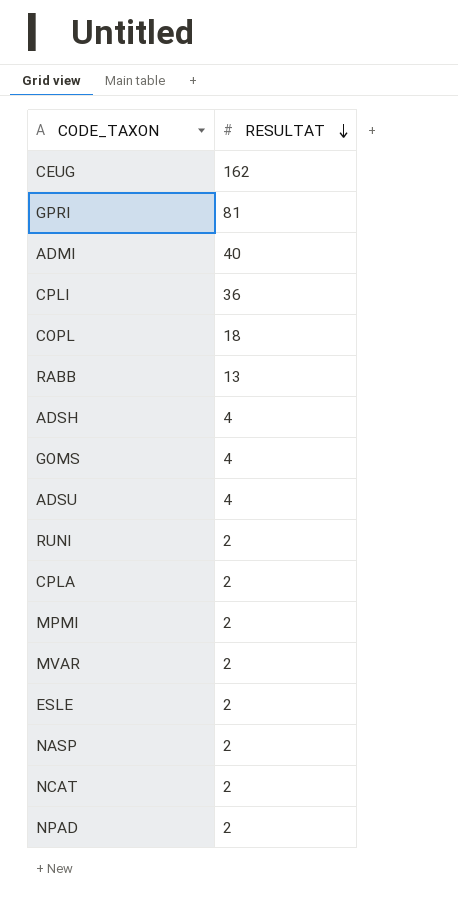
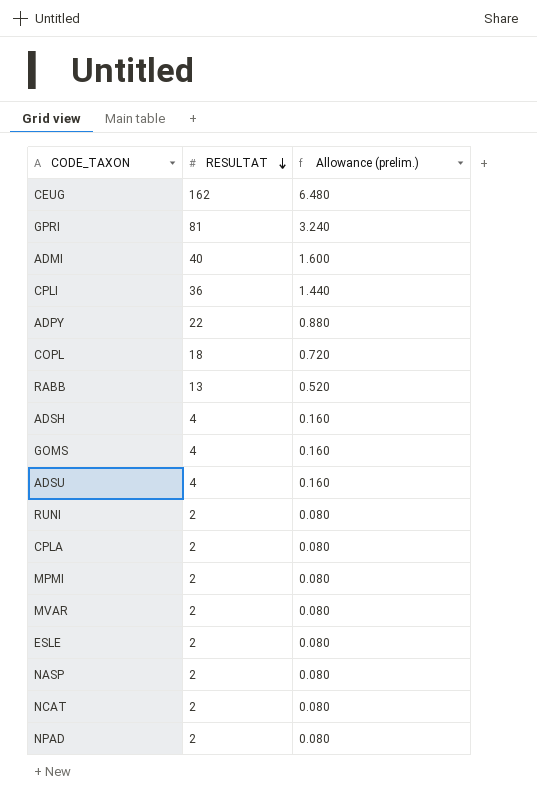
column Allowance (prelim.) | formula: none -> [RESULTAT] * 0.04
row ADPY: none -> 22 | 0.880

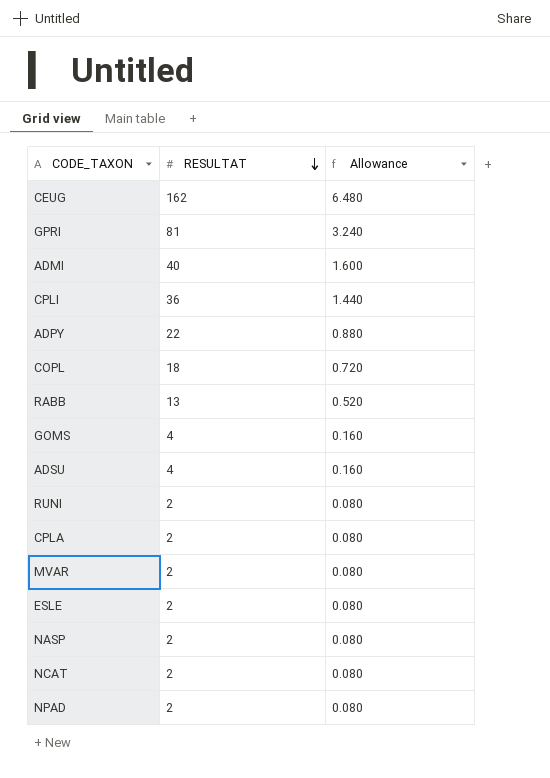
column name: Allowance (prelim.) -> Allowance
row ADSH: 4 | 0.160 -> none
row MPMI: 2 | 0.080 -> none

